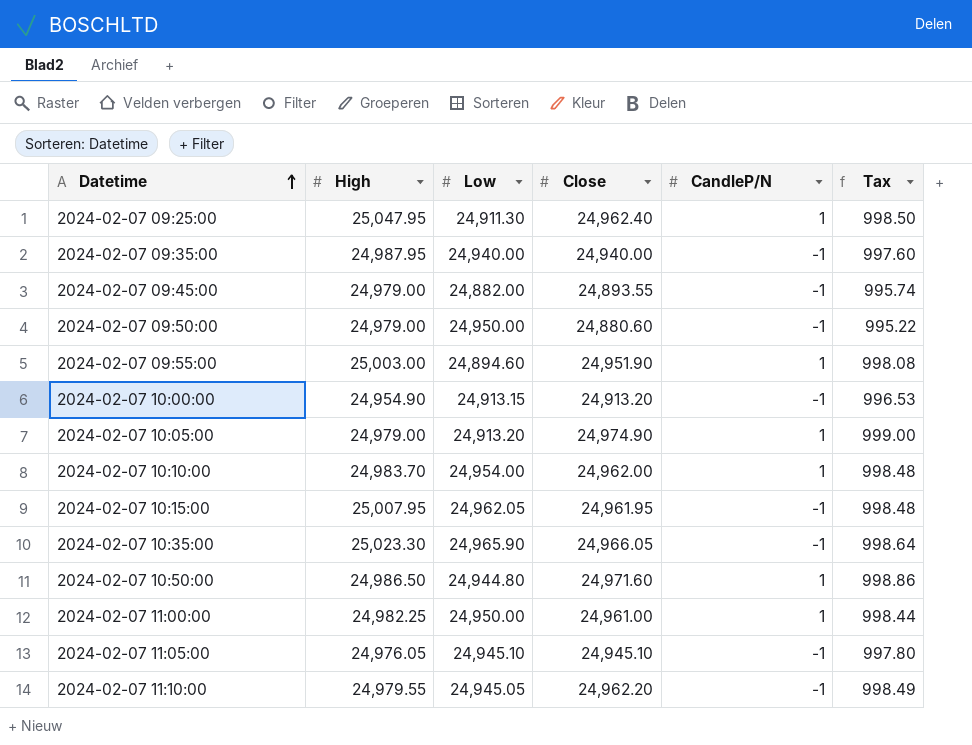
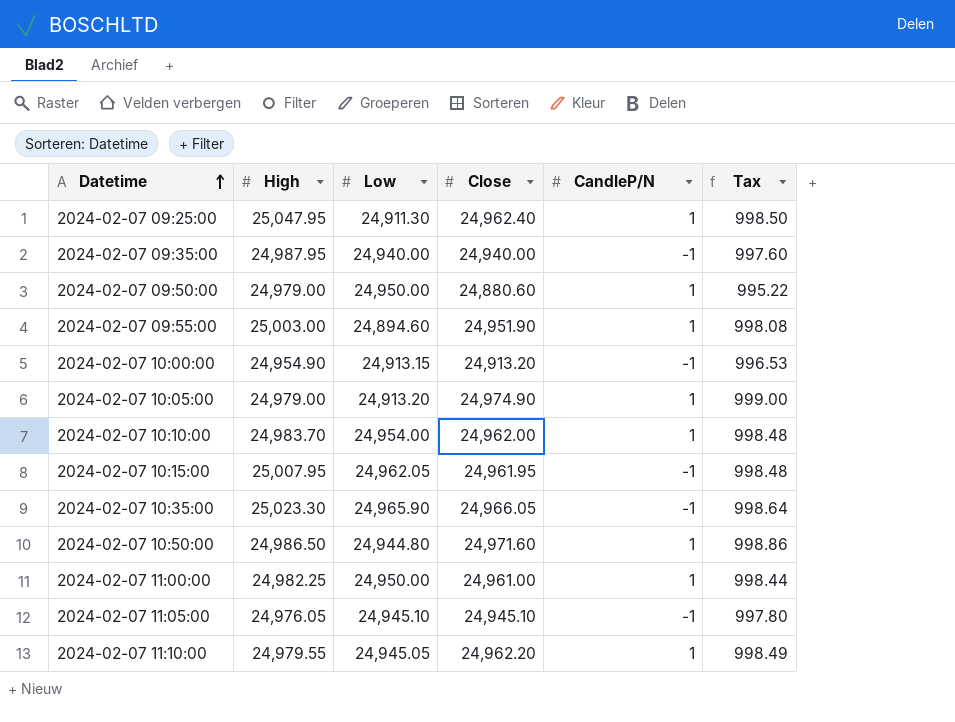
row 2024-02-07 09:45:00: 24,979.00 | 24,882.00 | 24,893.55 | -1 | 995.74 -> none
2024-02-07 09:50:00 | CandleP/N: -1 -> 1
2024-02-07 11:10:00 | CandleP/N: -1 -> 1

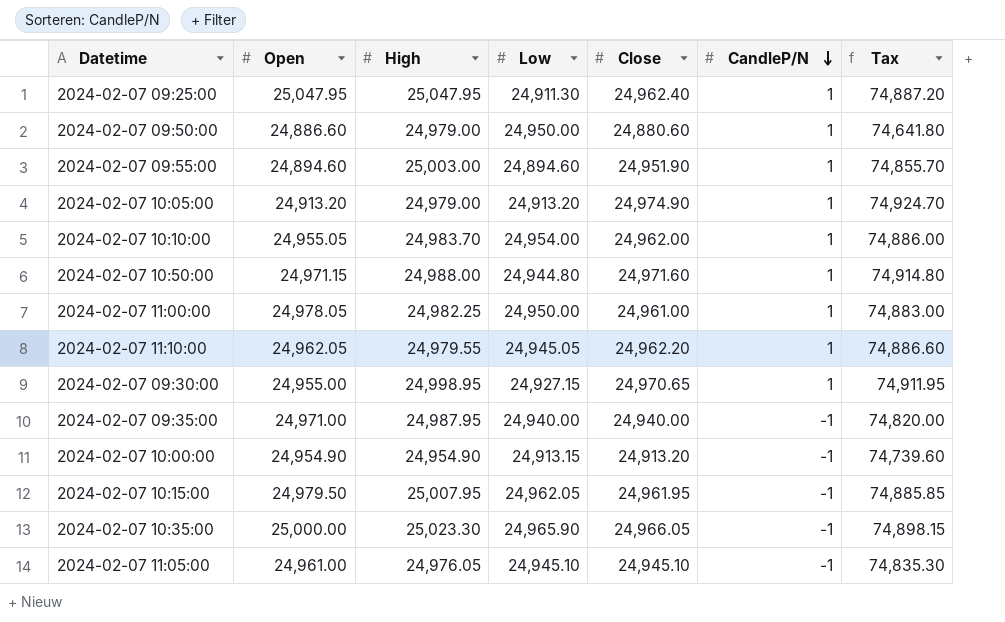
row order: Datetime ascending -> CandleP/N descending
column Open | position: none -> 2
column Tax | formula: [Close] * 0.04 -> [Close] * 3
2024-02-07 10:50:00 | High: 24,986.50 -> 24,988.00
row 2024-02-07 09:30:00: none -> 24,955.00 | 24,998.95 | 24,927.15 | 24,970.65 | 1 | 74,911.95

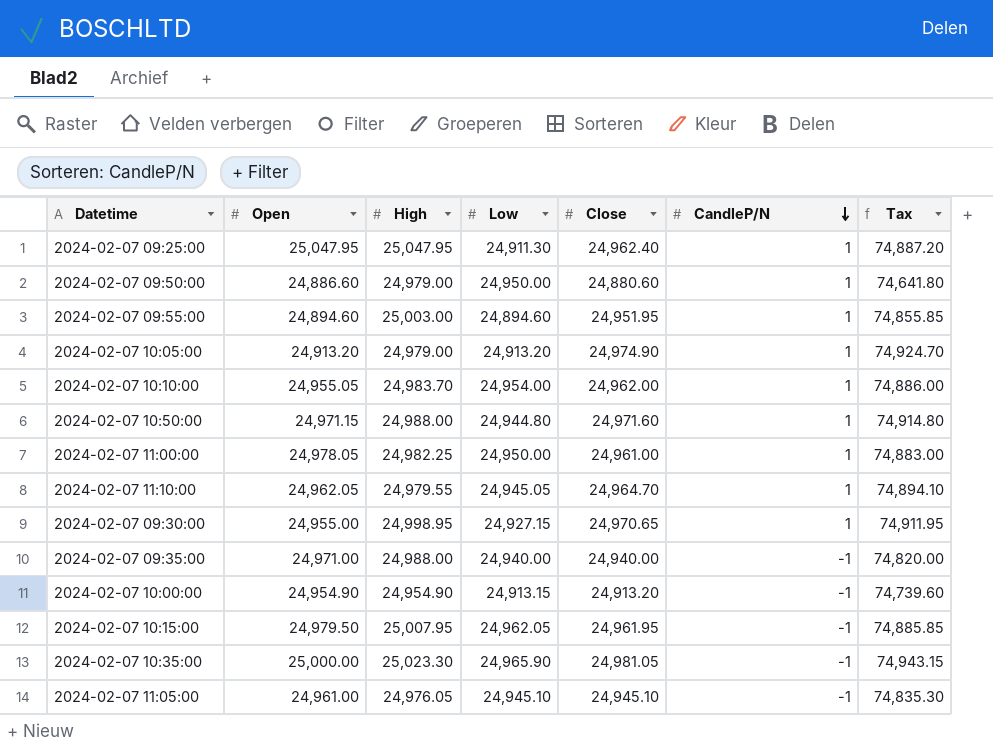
2024-02-07 09:55:00 | Close: 24,951.90 -> 24,951.95
2024-02-07 09:55:00 | Tax: 74,855.70 -> 74,855.85
2024-02-07 11:10:00 | Close: 24,962.20 -> 24,964.70
2024-02-07 11:10:00 | Tax: 74,886.60 -> 74,894.10
2024-02-07 09:35:00 | High: 24,987.95 -> 24,988.00
2024-02-07 10:35:00 | Close: 24,966.05 -> 24,981.05
2024-02-07 10:35:00 | Tax: 74,898.15 -> 74,943.15

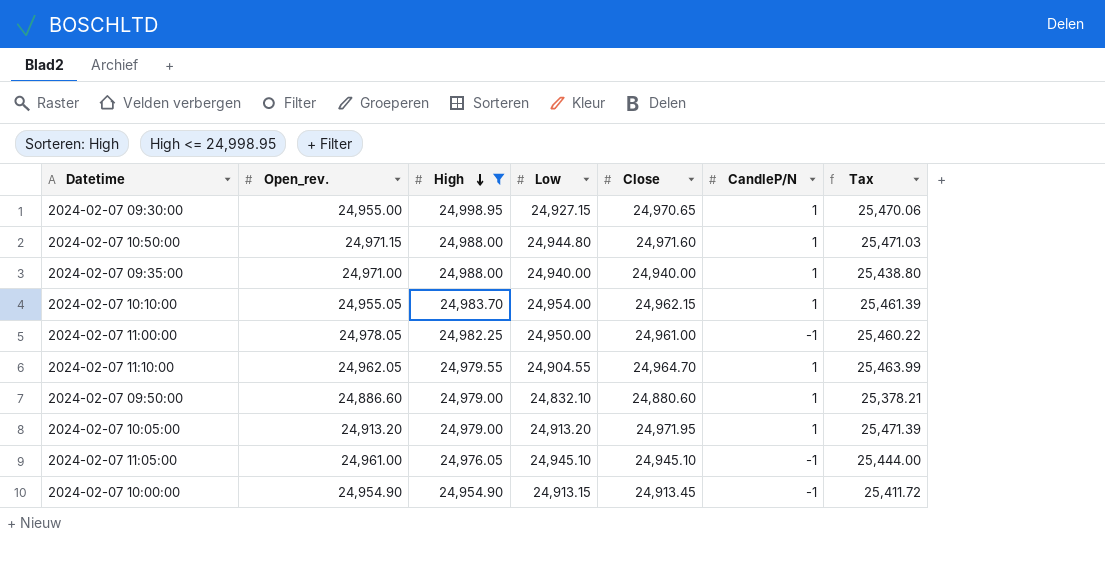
filter: none -> High <= 24,998.95
row order: CandleP/N descending -> High descending
column name: Open -> Open_rev.
column Tax | formula: [Close] * 3 -> [Close] * 1.02
2024-02-07 09:35:00 | CandleP/N: -1 -> 1
2024-02-07 10:10:00 | Close: 24,962.00 -> 24,962.15
2024-02-07 11:00:00 | CandleP/N: 1 -> -1
2024-02-07 11:10:00 | Low: 24,945.05 -> 24,904.55
2024-02-07 09:50:00 | Low: 24,950.00 -> 24,832.10
2024-02-07 10:05:00 | Close: 24,974.90 -> 24,971.95
2024-02-07 10:00:00 | Close: 24,913.20 -> 24,913.45

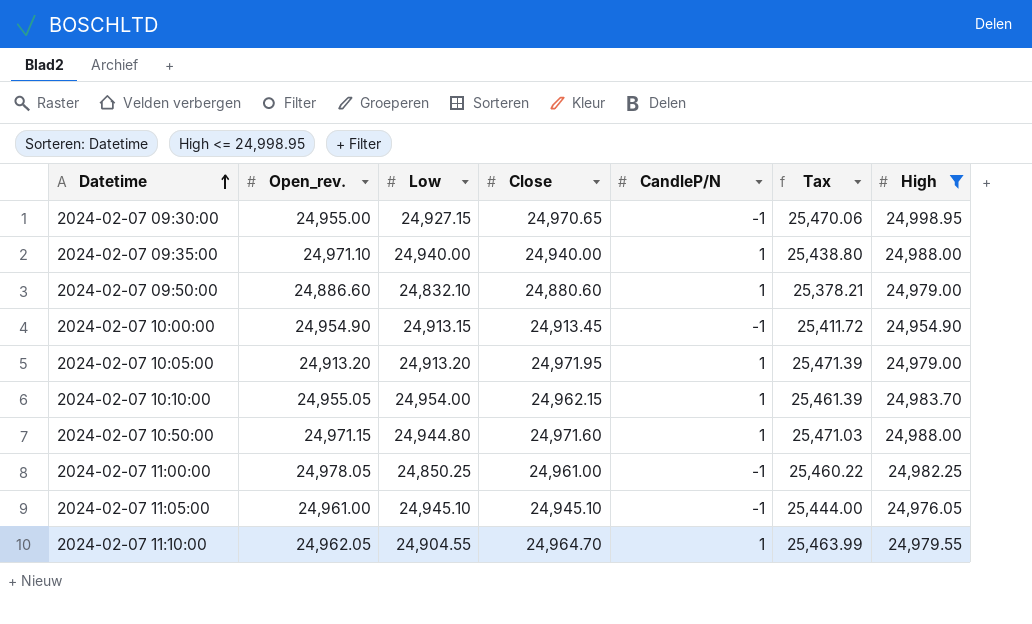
row order: High descending -> Datetime ascending
column High | position: 3 -> 7
2024-02-07 09:30:00 | CandleP/N: 1 -> -1
2024-02-07 09:35:00 | Open_rev.: 24,971.00 -> 24,971.10
2024-02-07 11:00:00 | Low: 24,950.00 -> 24,850.25

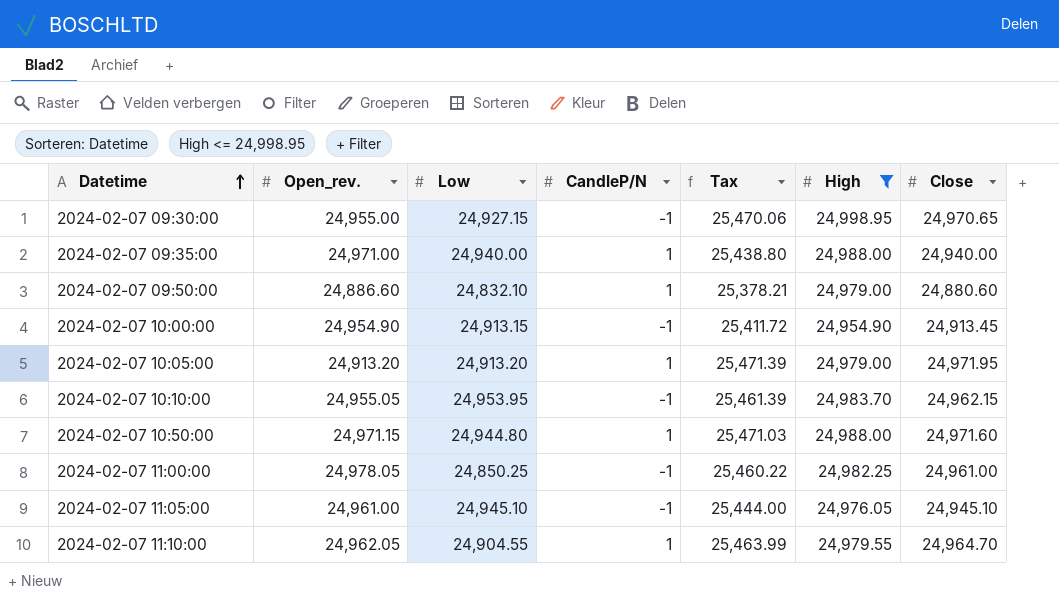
column Close | position: 4 -> 7
2024-02-07 09:35:00 | Open_rev.: 24,971.10 -> 24,971.00
2024-02-07 10:10:00 | Low: 24,954.00 -> 24,953.95
2024-02-07 10:10:00 | CandleP/N: 1 -> -1

